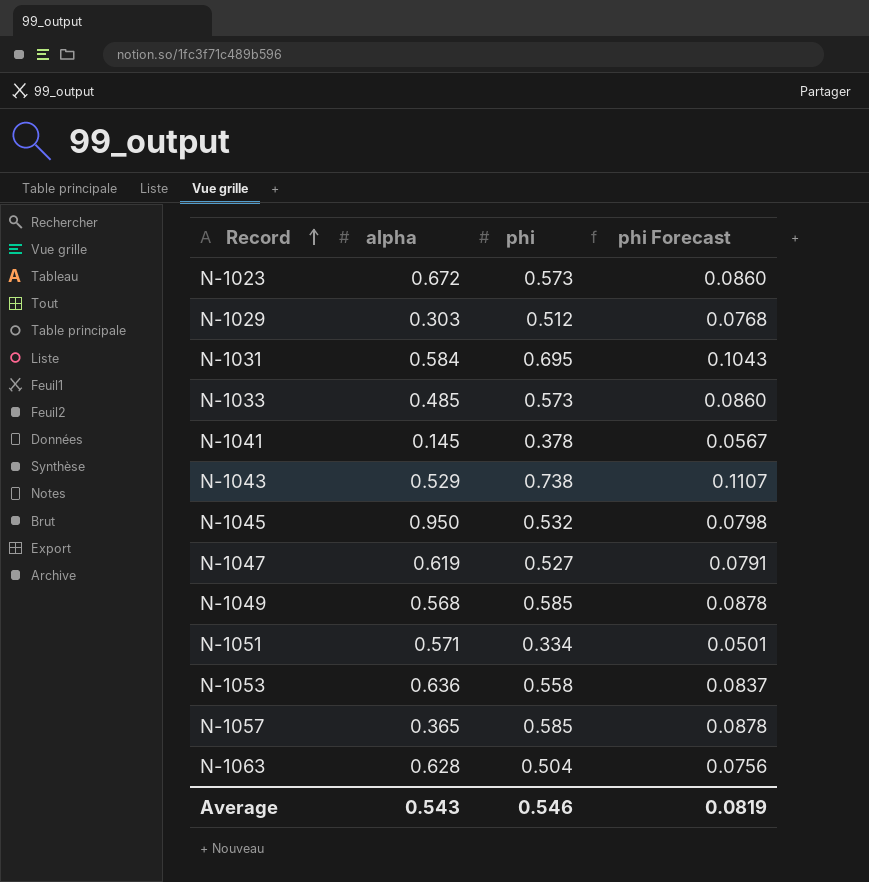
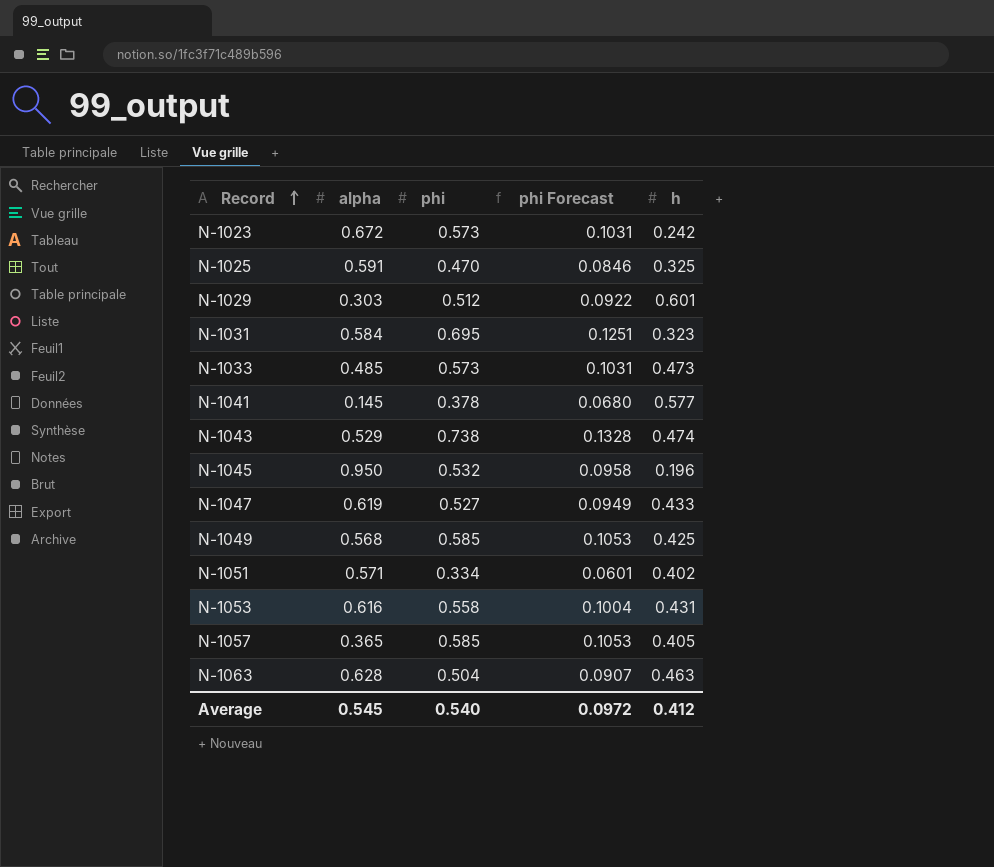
column phi Forecast | formula: [phi] * 0.15 -> [phi] * 0.18
column h | position: none -> 5
row N-1025: none -> 0.591 | 0.470 | 0.0846 | 0.325
N-1053 | alpha: 0.636 -> 0.616
Average | alpha: 0.543 -> 0.545
Average | phi: 0.546 -> 0.540
Average | phi Forecast: 0.0819 -> 0.0972

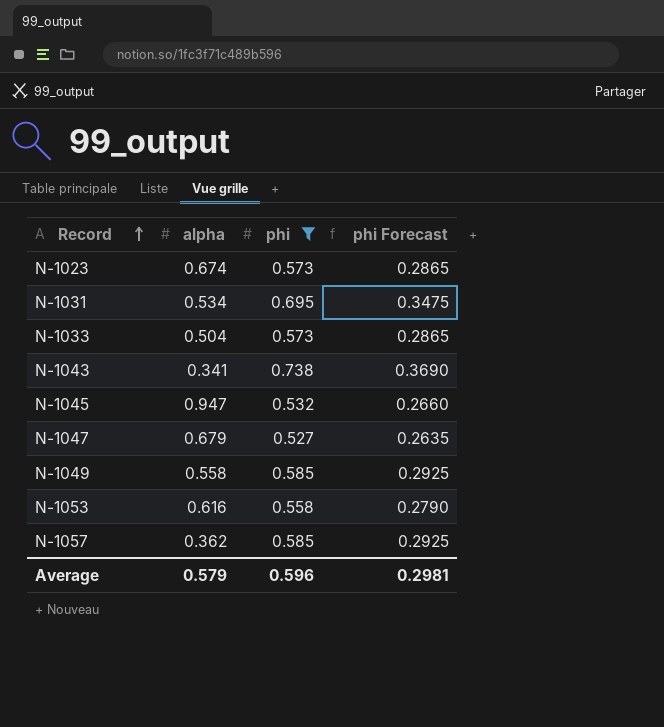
filter: none -> phi >= 0.527
column h | position: 5 -> none
column phi Forecast | formula: [phi] * 0.18 -> [phi] * 0.5
N-1023 | alpha: 0.672 -> 0.674
N-1031 | alpha: 0.584 -> 0.534
N-1033 | alpha: 0.485 -> 0.504
N-1043 | alpha: 0.529 -> 0.341
N-1045 | alpha: 0.950 -> 0.947
N-1047 | alpha: 0.619 -> 0.679
N-1049 | alpha: 0.568 -> 0.558
N-1057 | alpha: 0.365 -> 0.362
Average | alpha: 0.545 -> 0.579
Average | phi: 0.540 -> 0.596
Average | phi Forecast: 0.0972 -> 0.2981

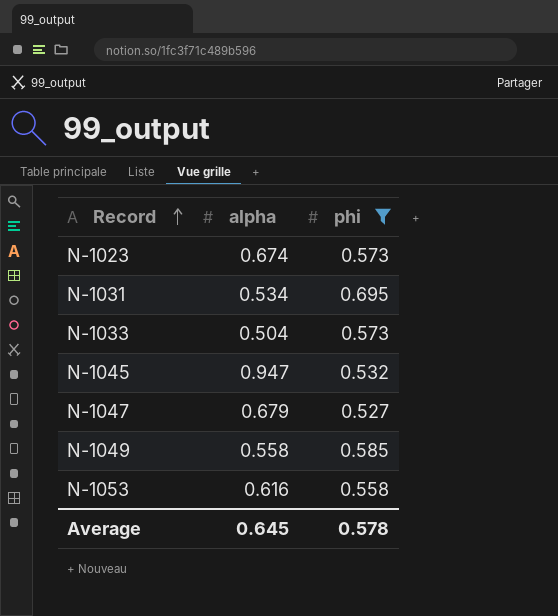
column phi Forecast | formula: [phi] * 0.5 -> none
row N-1043: 0.341 | 0.738 | 0.3690 -> none
row N-1057: 0.362 | 0.585 | 0.2925 -> none
Average | alpha: 0.579 -> 0.645
Average | phi: 0.596 -> 0.578

